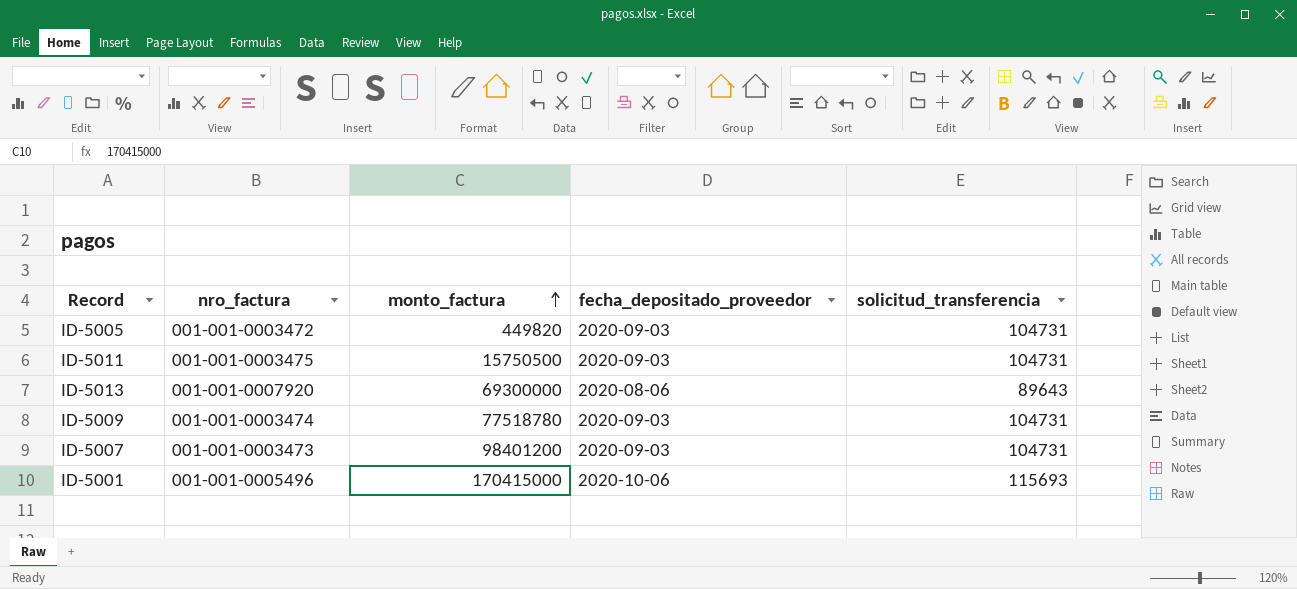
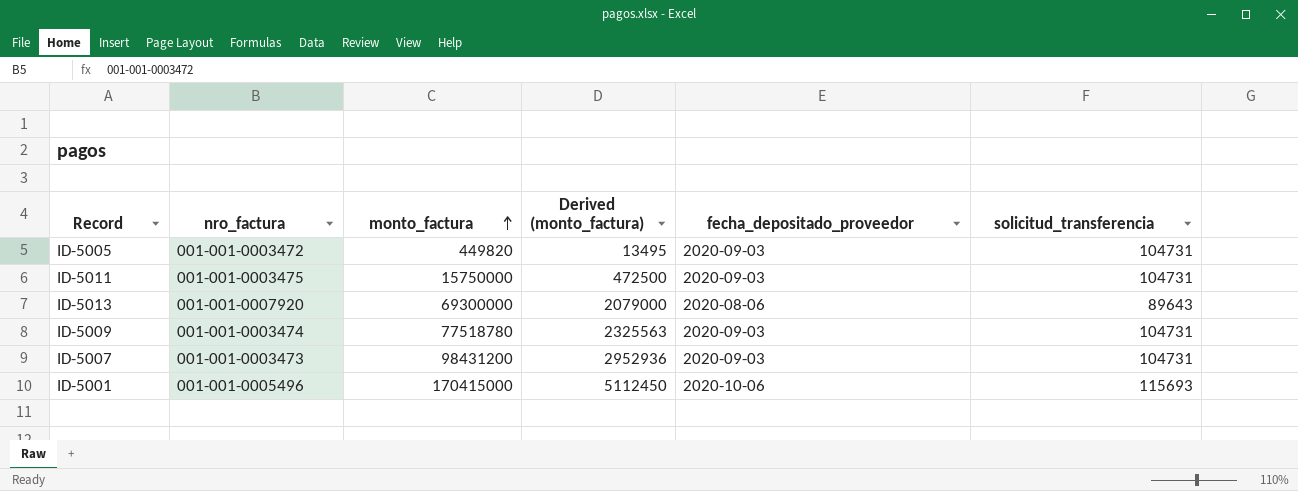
column Derived (monto_factura) | formula: none -> [monto_factura] * 0.03
ID-5011 | monto_factura: 15750500 -> 15750000
ID-5007 | monto_factura: 98401200 -> 98431200

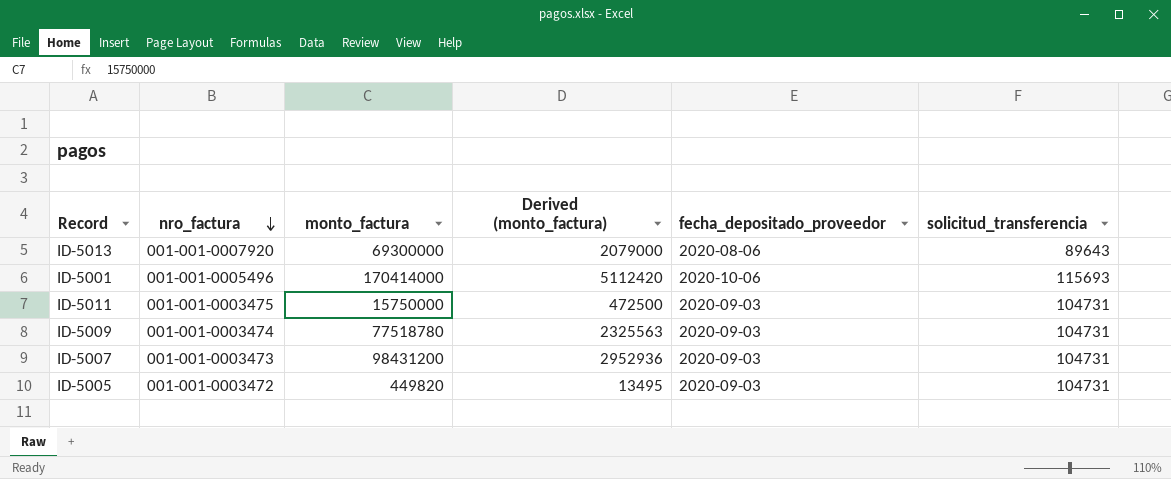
row order: monto_factura ascending -> nro_factura descending
ID-5001 | monto_factura: 170415000 -> 170414000
ID-5001 | Derived (monto_factura): 5112450 -> 5112420

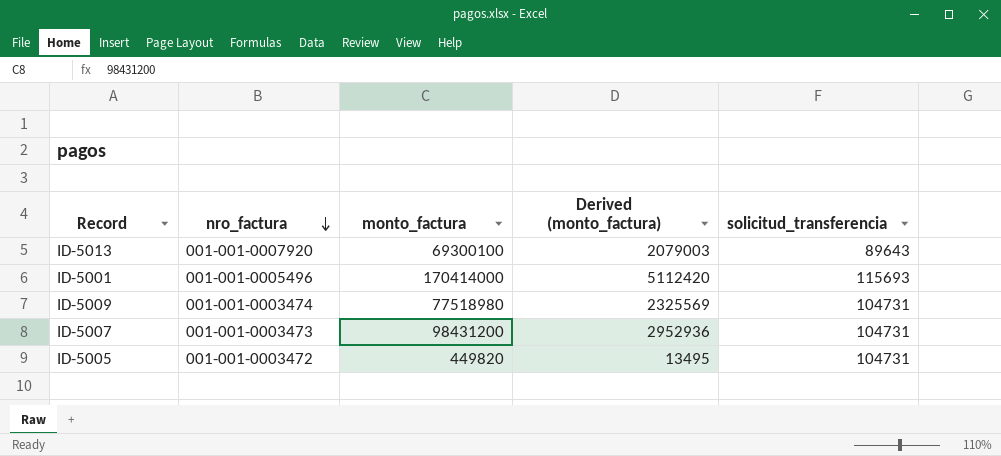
column fecha_depositado_proveedor | position: 5 -> none
row ID-5011: 001-001-0003475 | 15750000 | 472500 | 2020-09-03 | 104731 -> none
ID-5013 | monto_factura: 69300000 -> 69300100
ID-5013 | Derived (monto_factura): 2079000 -> 2079003
ID-5009 | monto_factura: 77518780 -> 77518980
ID-5009 | Derived (monto_factura): 2325563 -> 2325569

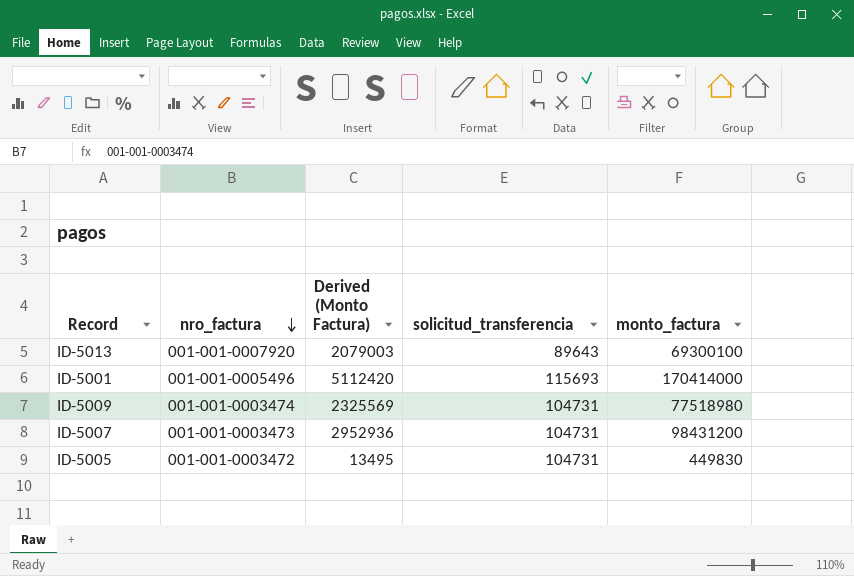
column name: Derived (monto_factura) -> Derived (Monto Factura)
column monto_factura | position: 3 -> 5
ID-5005 | monto_factura: 449820 -> 449830

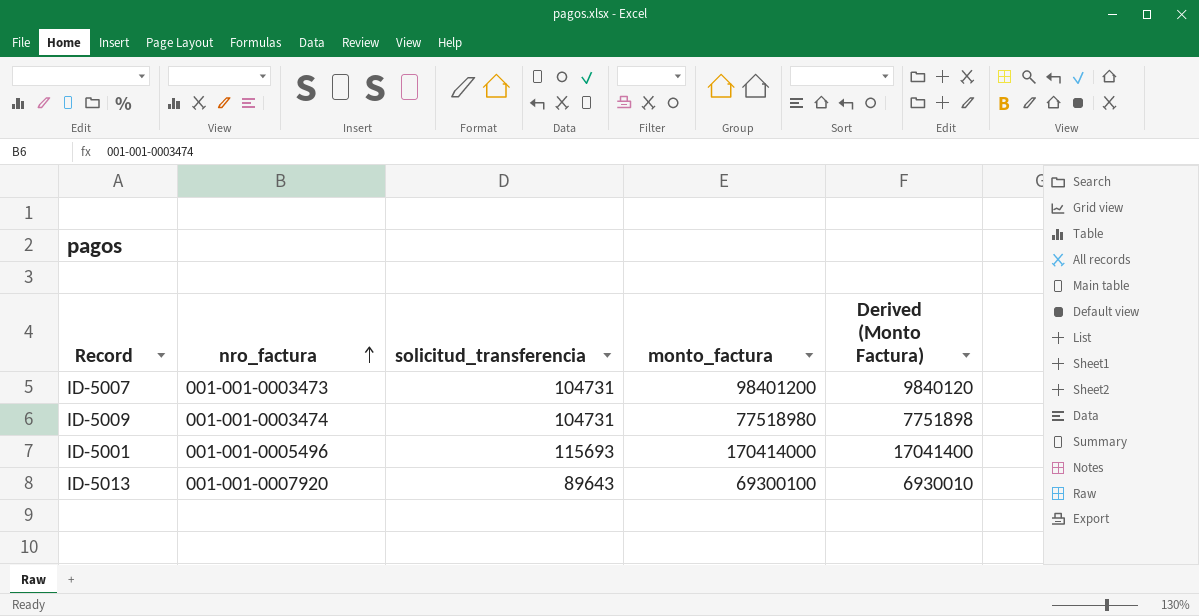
row order: nro_factura descending -> nro_factura ascending
column Derived (Monto Factura) | formula: [monto_factura] * 0.03 -> [monto_factura] * 0.1
column Derived (Monto Factura) | position: 3 -> 5
row ID-5005: 001-001-0003472 | 13495 | 104731 | 449830 -> none
ID-5007 | monto_factura: 98431200 -> 98401200

